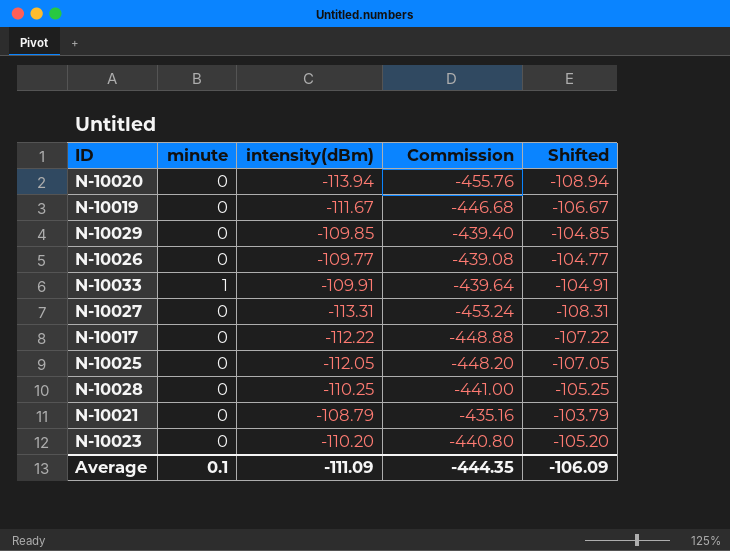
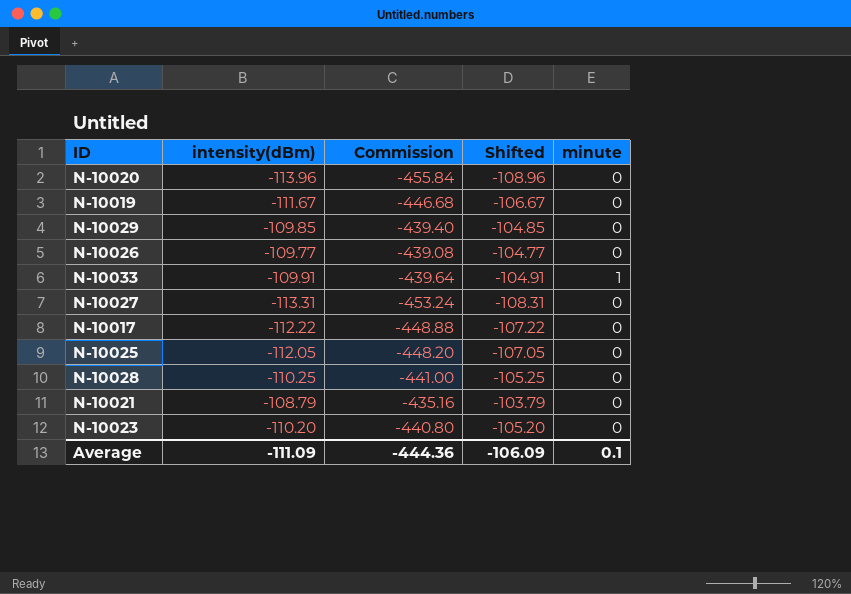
column minute | position: 2 -> 5
N-10020 | intensity(dBm): -113.94 -> -113.96
N-10020 | Commission: -455.76 -> -455.84
N-10020 | Shifted: -108.94 -> -108.96
Average | Commission: -444.35 -> -444.36

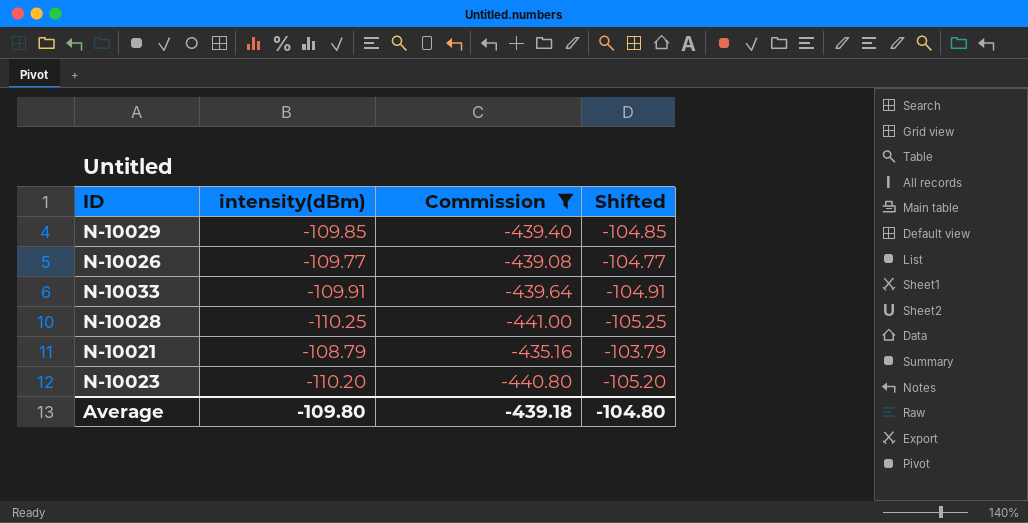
filter: none -> Commission >= -441.00
column minute | position: 5 -> none
Average | intensity(dBm): -111.09 -> -109.80
Average | Commission: -444.36 -> -439.18
Average | Shifted: -106.09 -> -104.80

